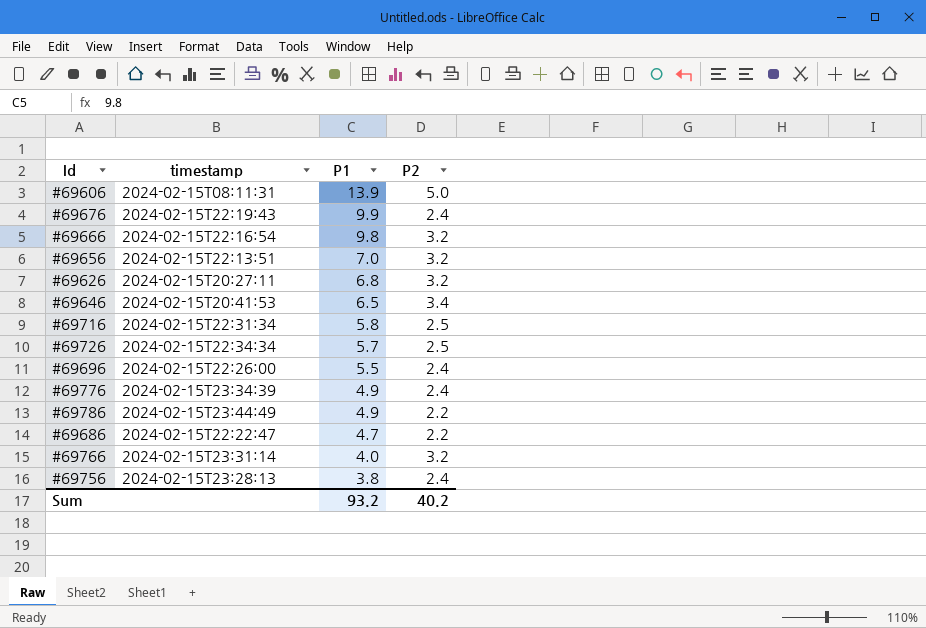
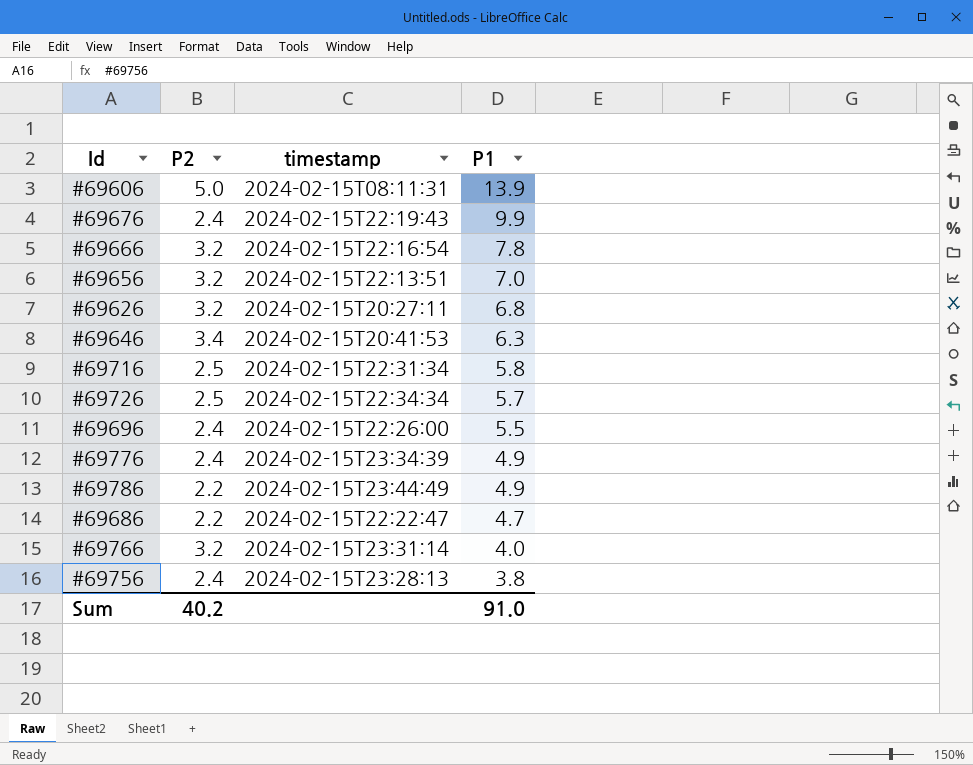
column P2 | position: 4 -> 2
#69666 | P1: 9.8 -> 7.8
#69646 | P1: 6.5 -> 6.3
Sum | P1: 93.2 -> 91.0

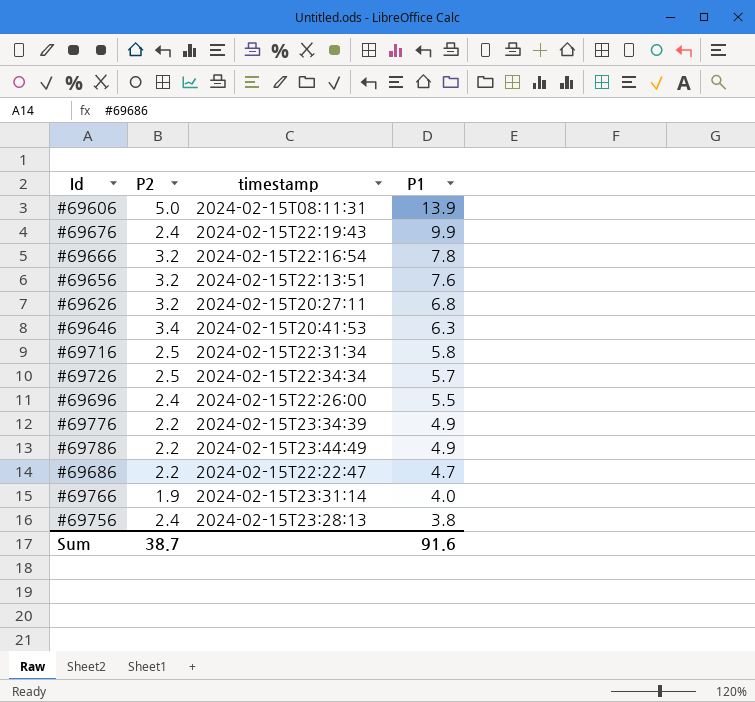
#69656 | P1: 7.0 -> 7.6
#69776 | P2: 2.4 -> 2.2
#69766 | P2: 3.2 -> 1.9
Sum | P2: 40.2 -> 38.7
Sum | P1: 91.0 -> 91.6

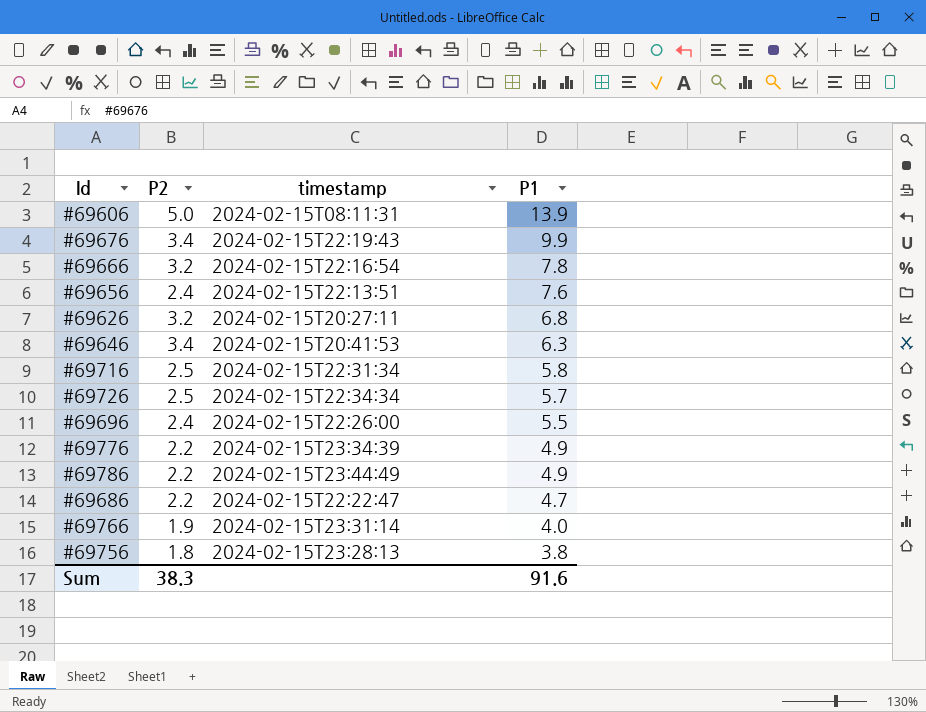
#69676 | P2: 2.4 -> 3.4
#69656 | P2: 3.2 -> 2.4
#69756 | P2: 2.4 -> 1.8
Sum | P2: 38.7 -> 38.3

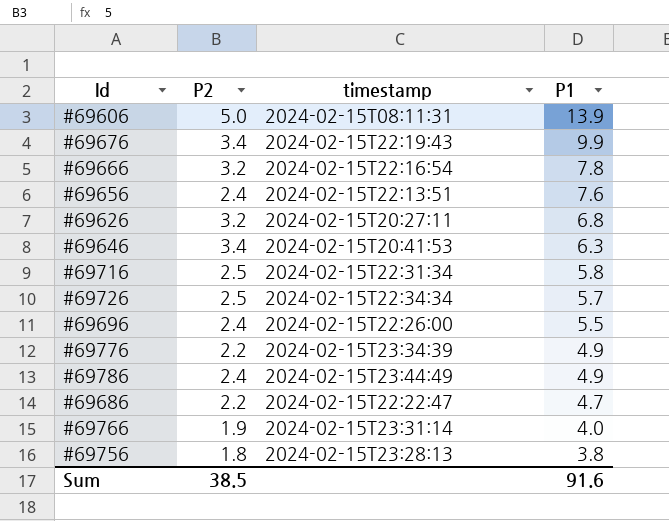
#69786 | P2: 2.2 -> 2.4
Sum | P2: 38.3 -> 38.5

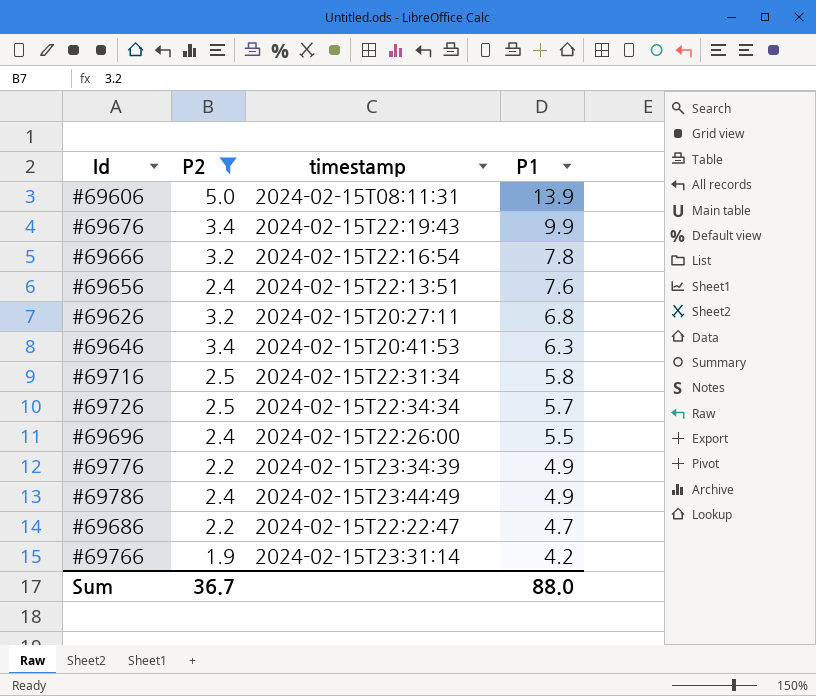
filter: none -> P2 != 1.8
#69766 | P1: 4.0 -> 4.2
Sum | P2: 38.5 -> 36.7
Sum | P1: 91.6 -> 88.0

